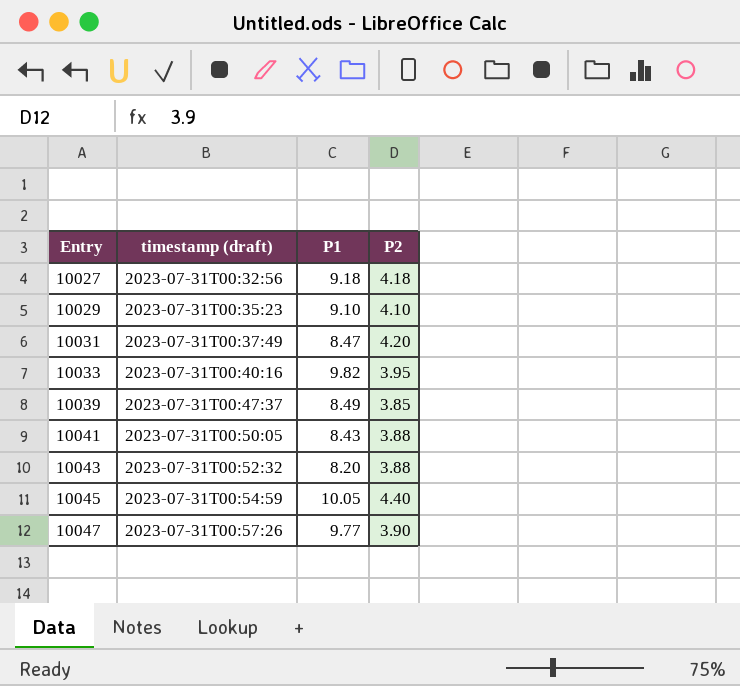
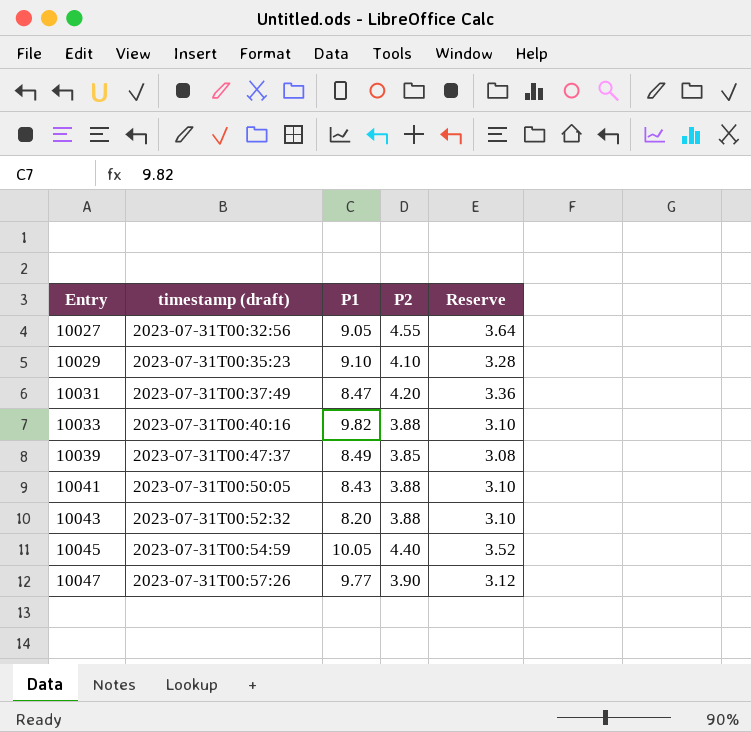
column Reserve | formula: none -> [P2] * 0.8
10027 | P1: 9.18 -> 9.05
10027 | P2: 4.18 -> 4.55
10033 | P2: 3.95 -> 3.88

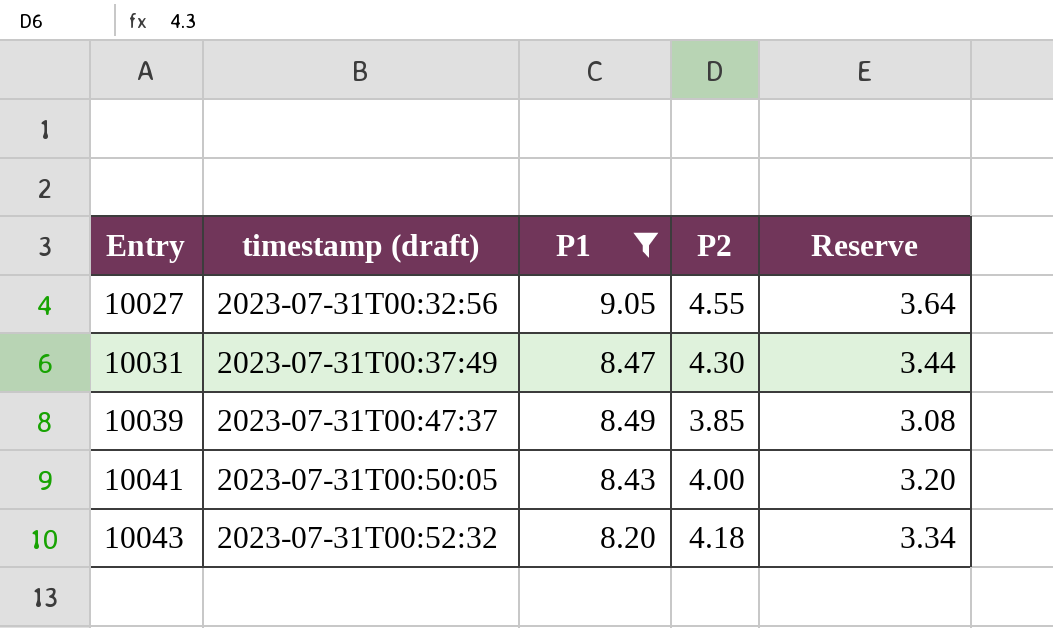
filter: none -> P1 <= 9.05
10031 | P2: 4.20 -> 4.30
10031 | Reserve: 3.36 -> 3.44
10041 | P2: 3.88 -> 4.00
10041 | Reserve: 3.10 -> 3.20
10043 | P2: 3.88 -> 4.18
10043 | Reserve: 3.10 -> 3.34

